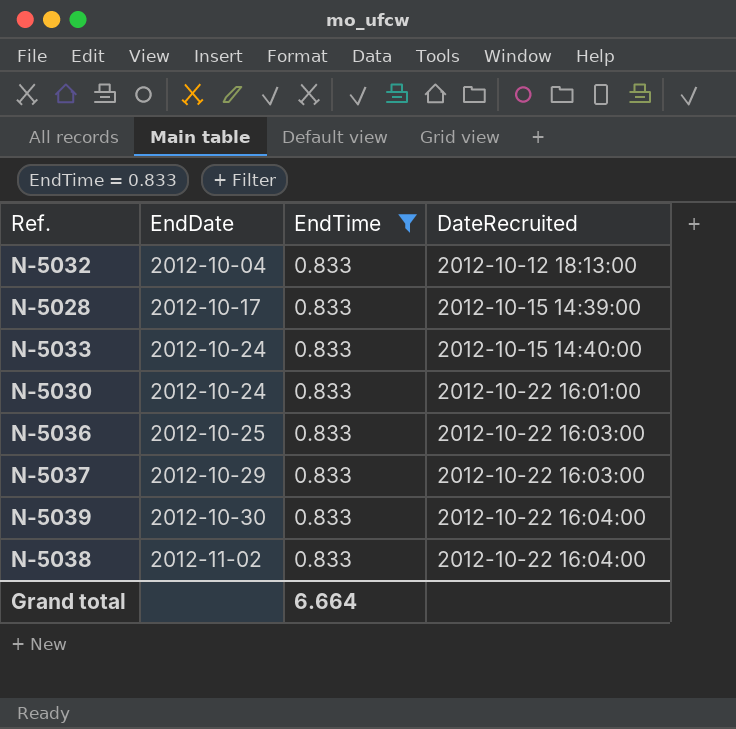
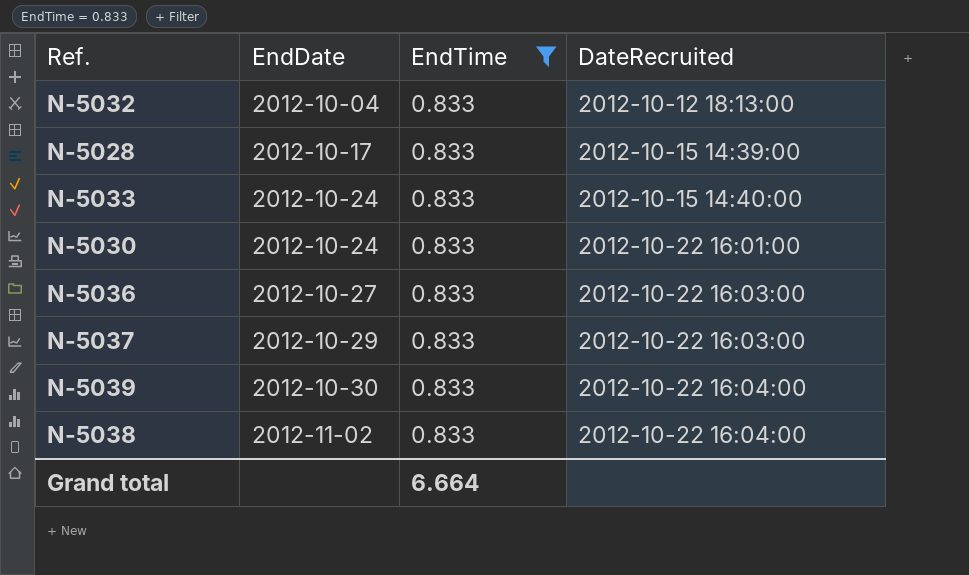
N-5036 | EndDate: 2012-10-25 -> 2012-10-27

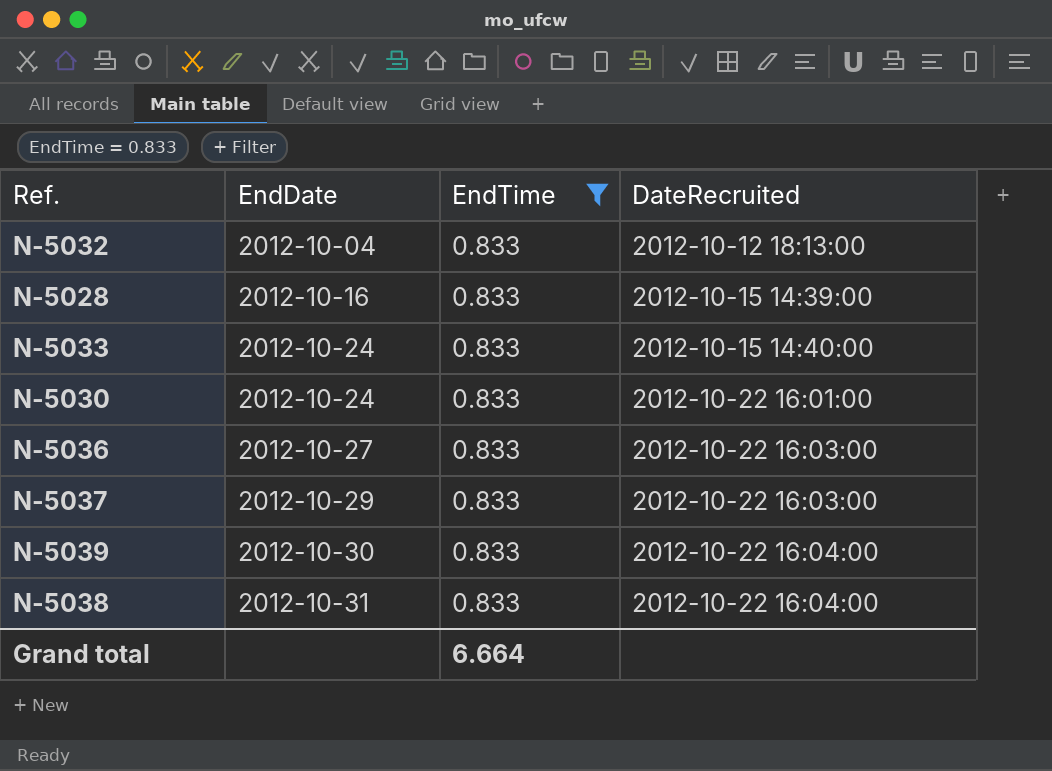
N-5028 | EndDate: 2012-10-17 -> 2012-10-16
N-5038 | EndDate: 2012-11-02 -> 2012-10-31

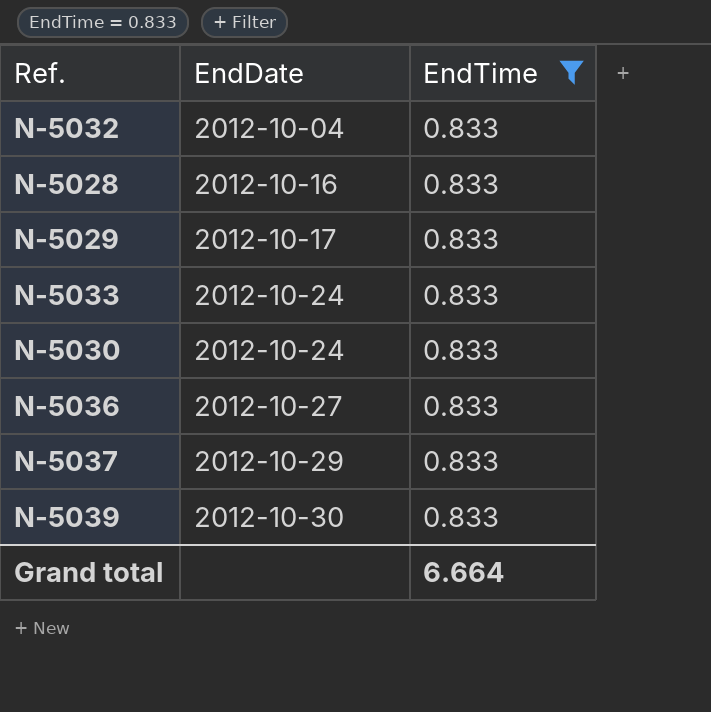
column DateRecruited | position: 4 -> none
row N-5038: 2012-10-31 | 0.833 | 2012-10-22 16:04:00 -> none
row N-5029: none -> 2012-10-17 | 0.833

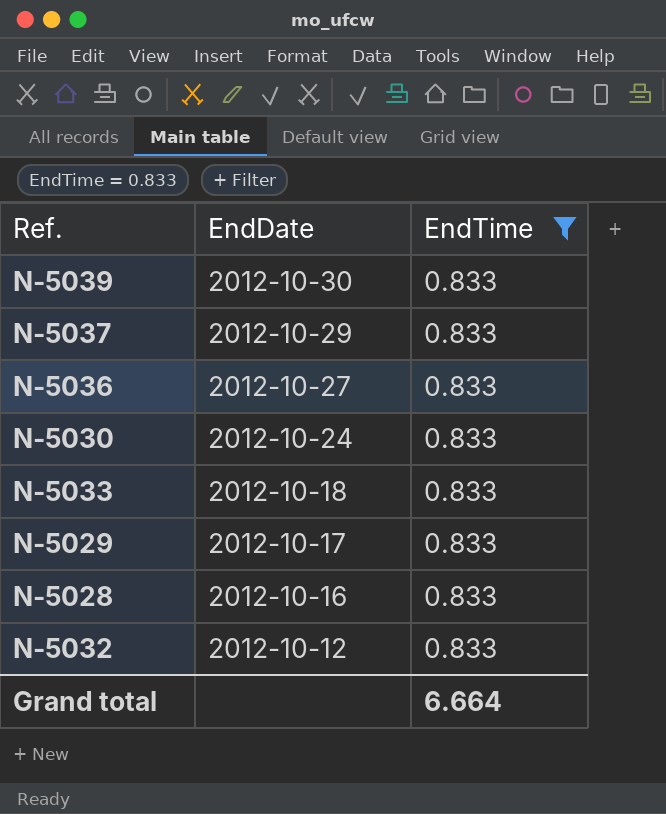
row order: EndDate ascending -> EndDate descending
N-5033 | EndDate: 2012-10-24 -> 2012-10-18
N-5032 | EndDate: 2012-10-04 -> 2012-10-12

